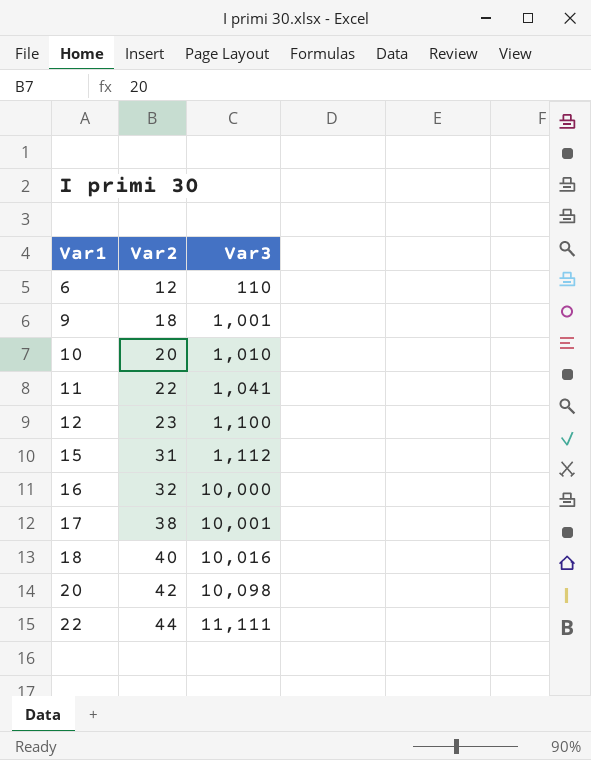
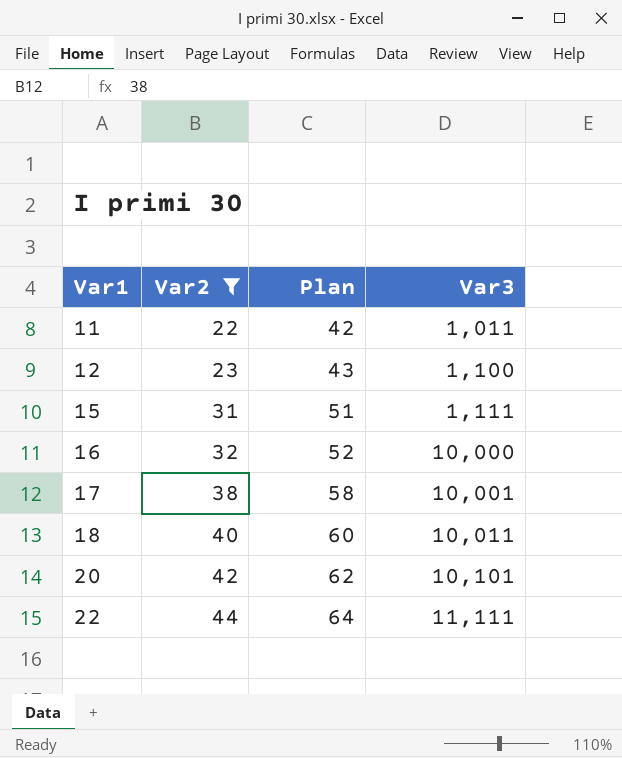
filter: none -> Var2 >= 22
column Plan | formula: none -> [Var2] + 20
11 | Var3: 1,041 -> 1,011
15 | Var3: 1,112 -> 1,111
18 | Var3: 10,016 -> 10,011
20 | Var3: 10,098 -> 10,101

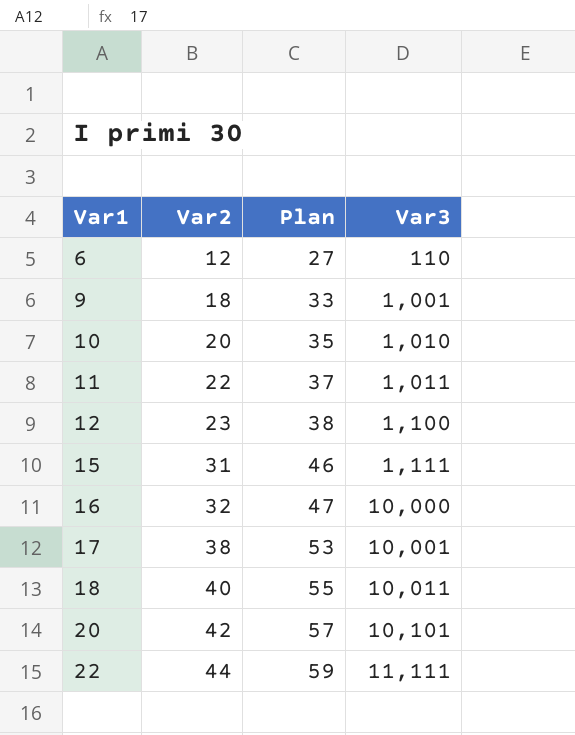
filter: Var2 >= 22 -> none
column Plan | formula: [Var2] + 20 -> [Var2] + 15

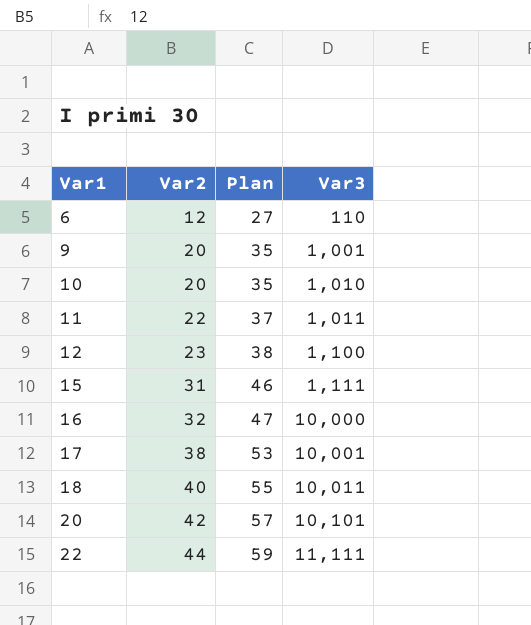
9 | Var2: 18 -> 20
9 | Plan: 33 -> 35

